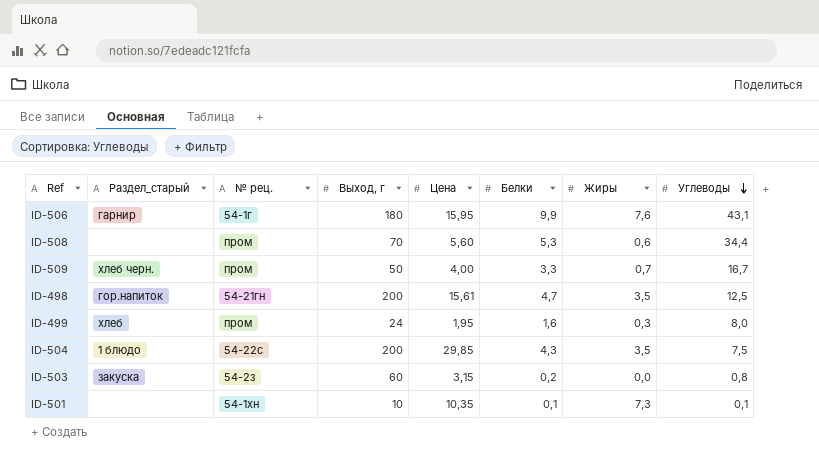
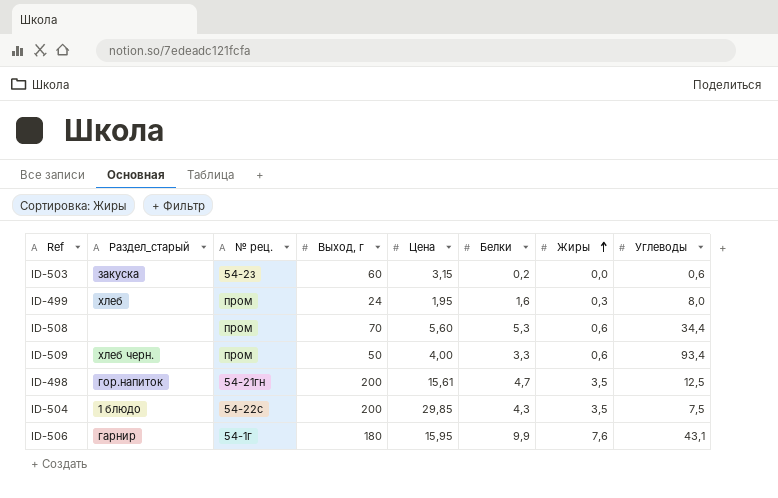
row order: Углеводы descending -> Жиры ascending
row ID-501: none | 54-1хн | 10 | 10,35 | 0,1 | 7,3 | 0,1 -> none
ID-503 | Углеводы: 0,8 -> 0,6
ID-509 | Жиры: 0,7 -> 0,6
ID-509 | Углеводы: 16,7 -> 93,4

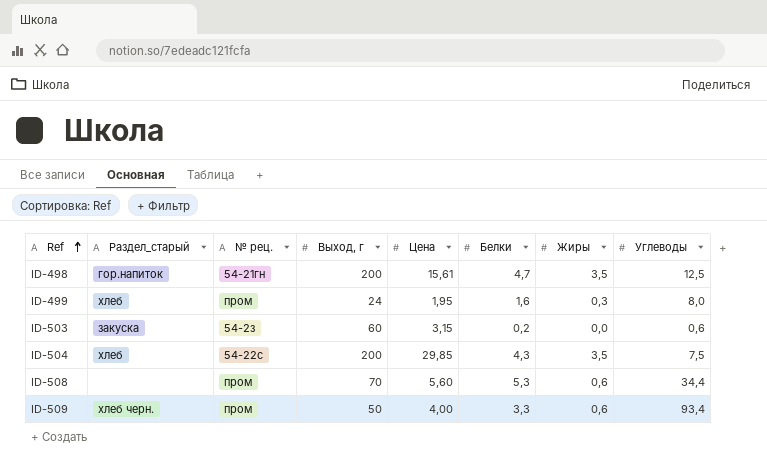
row order: Жиры ascending -> Ref ascending
row ID-506: гарнир | 54-1г | 180 | 15,95 | 9,9 | 7,6 | 43,1 -> none
ID-504 | Раздел_старый: 1 блюдо -> хлеб

